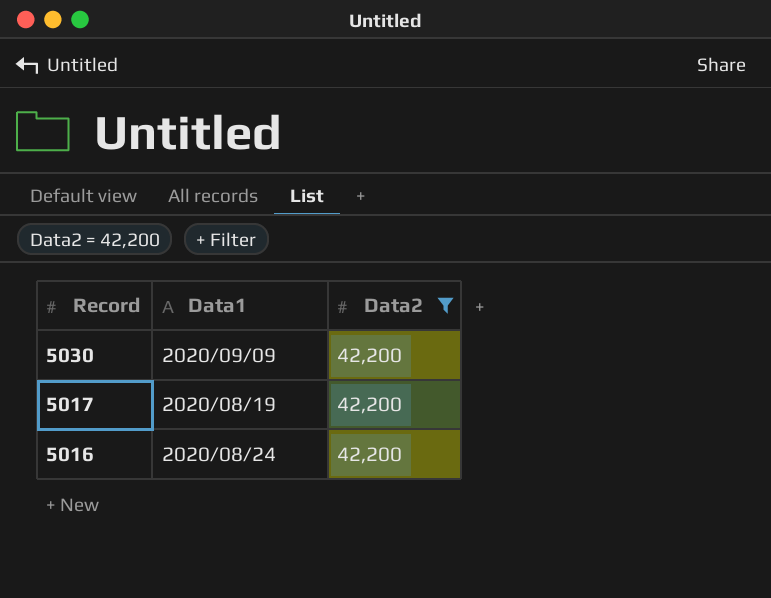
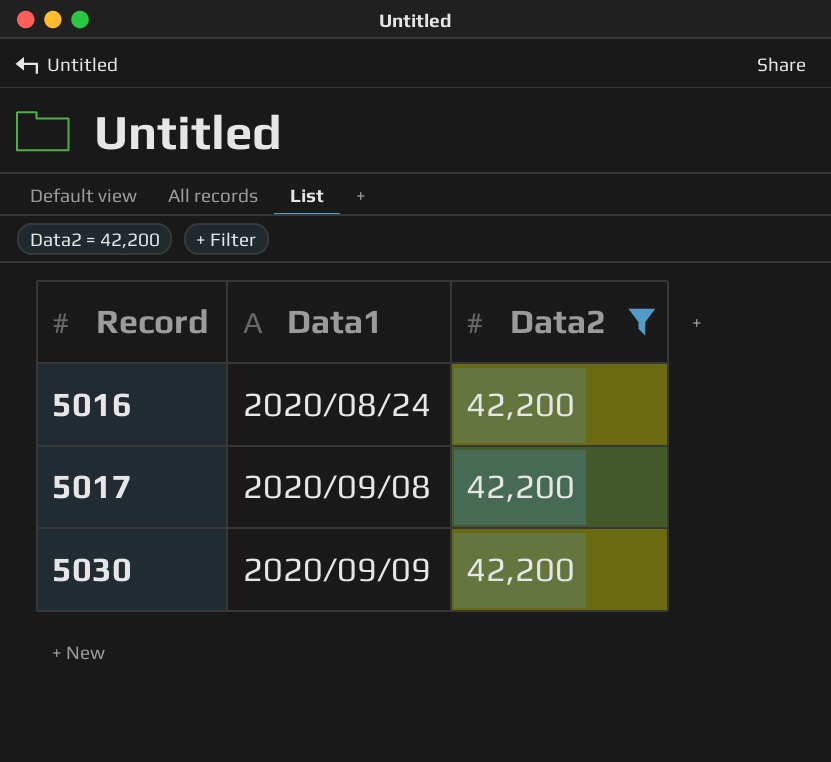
row order: Record descending -> Record ascending
5017 | Data1: 2020/08/19 -> 2020/09/08

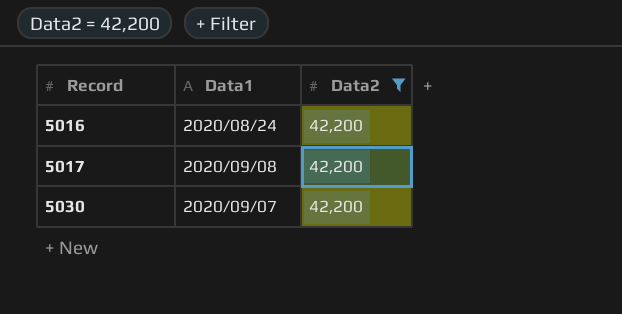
5030 | Data1: 2020/09/09 -> 2020/09/07

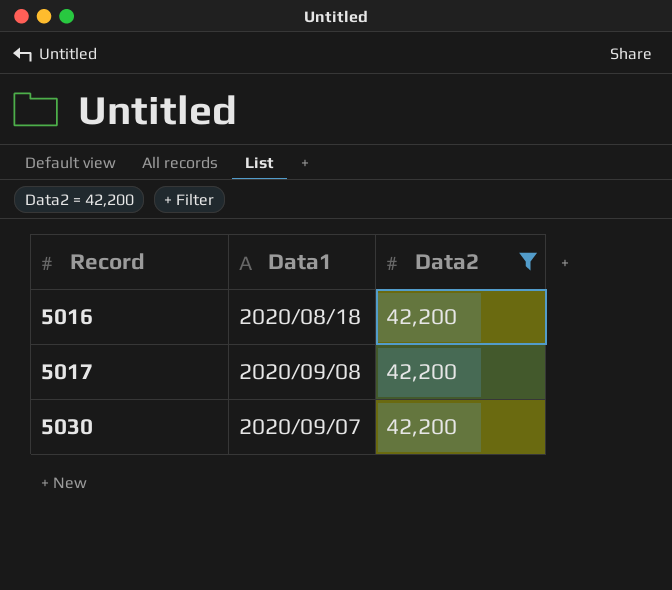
5016 | Data1: 2020/08/24 -> 2020/08/18

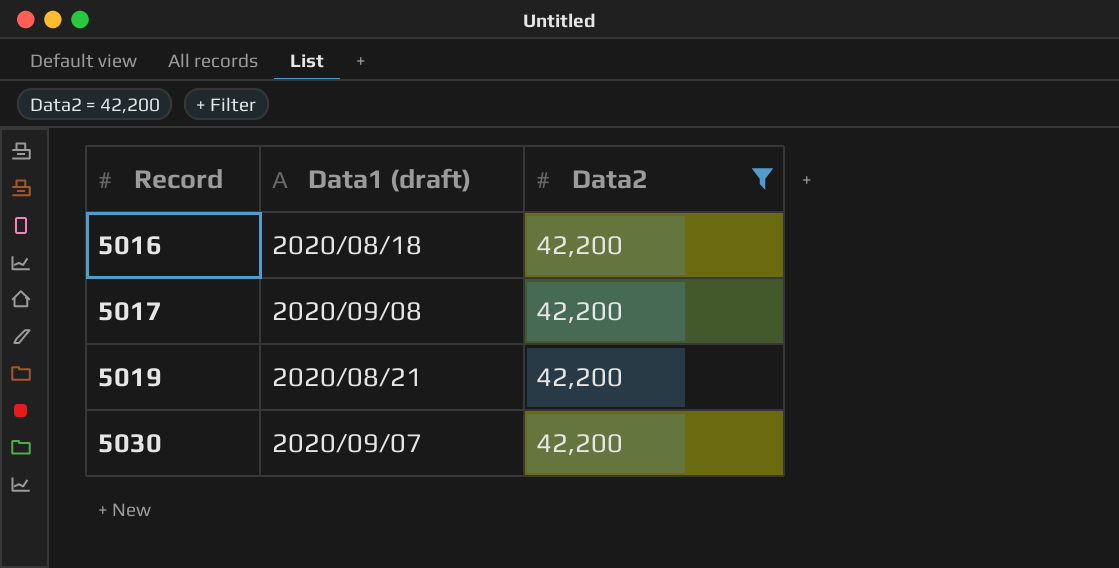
column name: Data1 -> Data1 (draft)
row 5019: none -> 2020/08/21 | 42,200

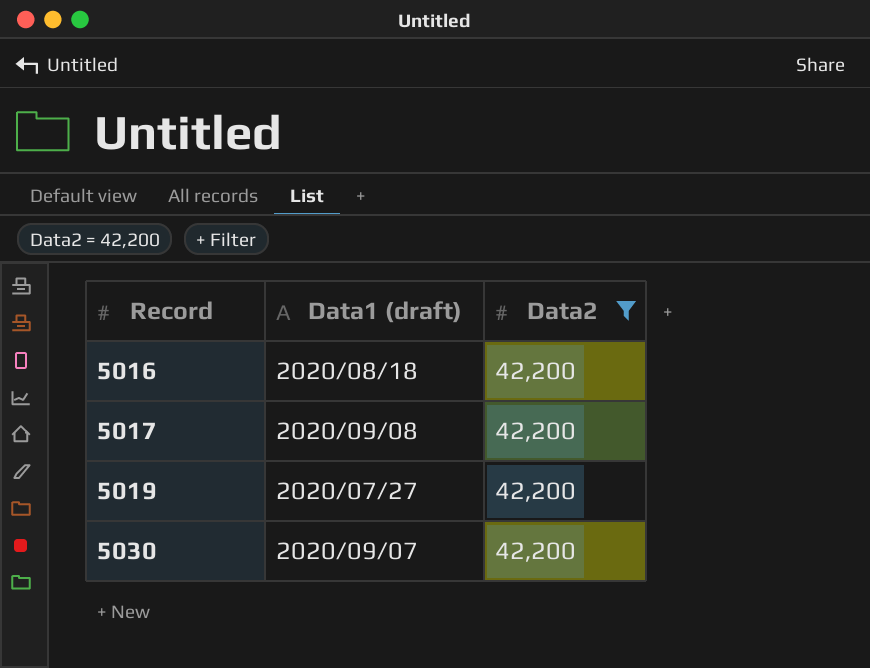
5019 | Data1 (draft): 2020/08/21 -> 2020/07/27

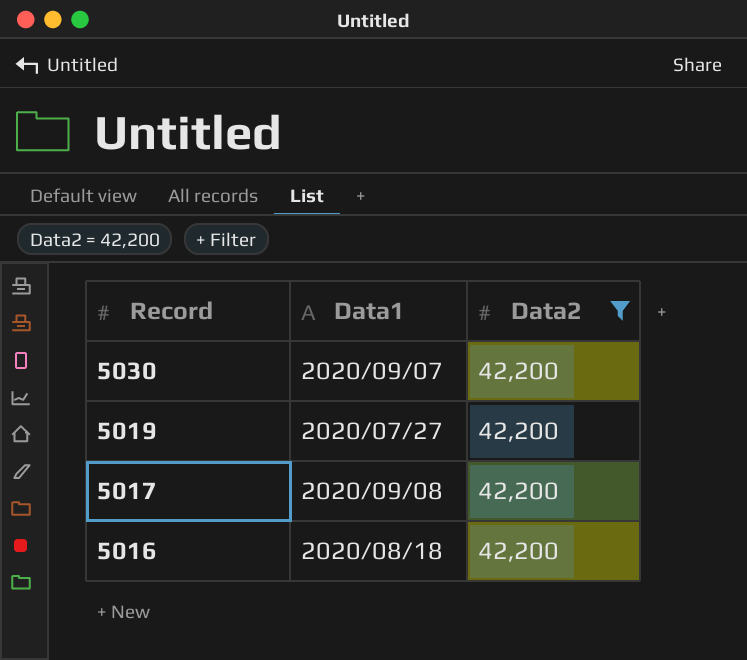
row order: Record ascending -> Record descending
column name: Data1 (draft) -> Data1

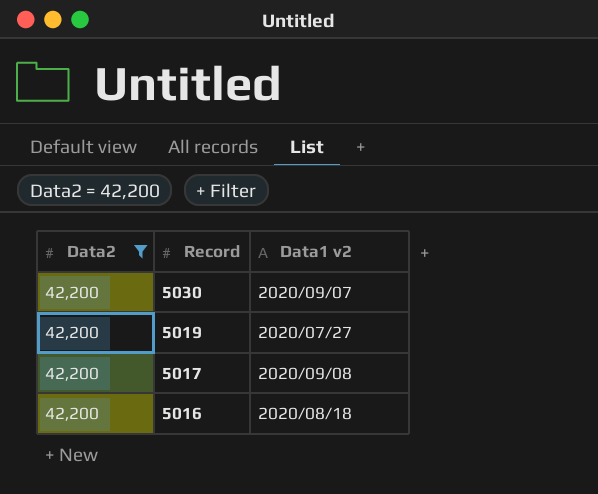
column Data2 | position: 3 -> 1
column name: Data1 -> Data1 v2

